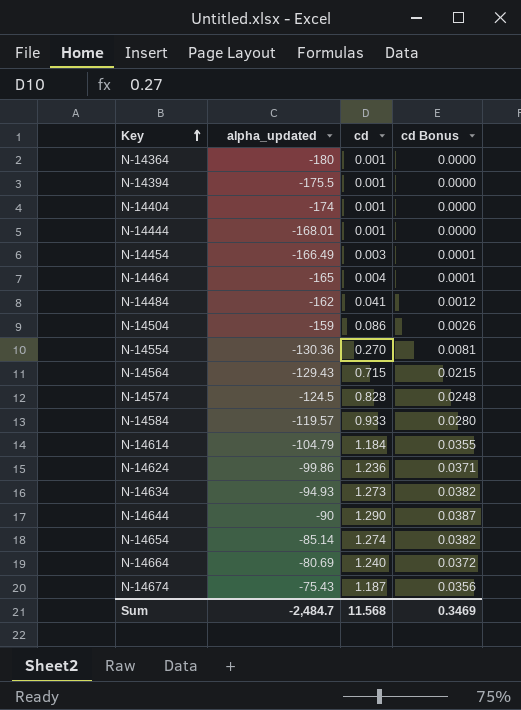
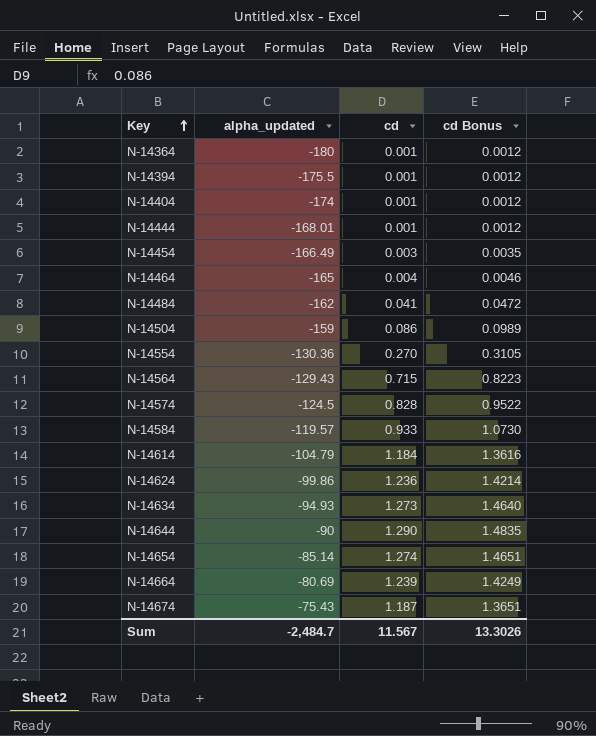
column cd Bonus | formula: [cd] * 0.03 -> [cd] * 1.15
N-14664 | cd: 1.240 -> 1.239
Sum | cd: 11.568 -> 11.567
Sum | cd Bonus: 0.3469 -> 13.3026

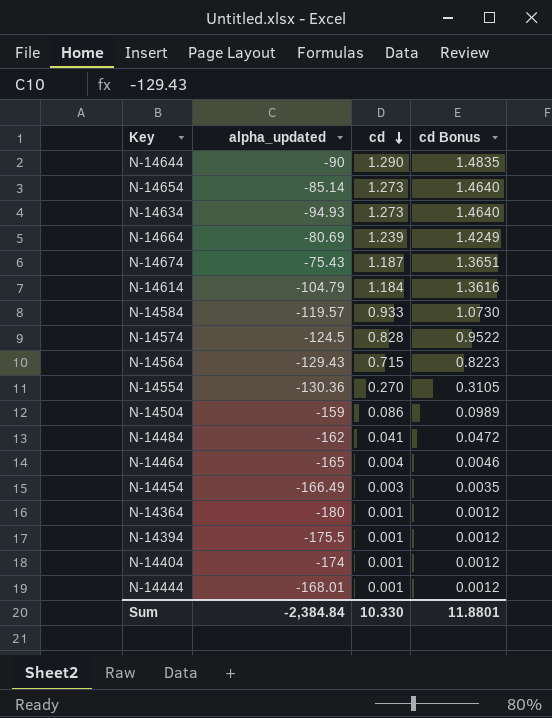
row order: Key ascending -> cd descending
row N-14624: -99.86 | 1.236 | 1.4214 -> none
N-14654 | cd: 1.274 -> 1.273
N-14654 | cd Bonus: 1.4651 -> 1.4640
Sum | alpha_updated: -2,484.7 -> -2,384.84
Sum | cd: 11.567 -> 10.330
Sum | cd Bonus: 13.3026 -> 11.8801

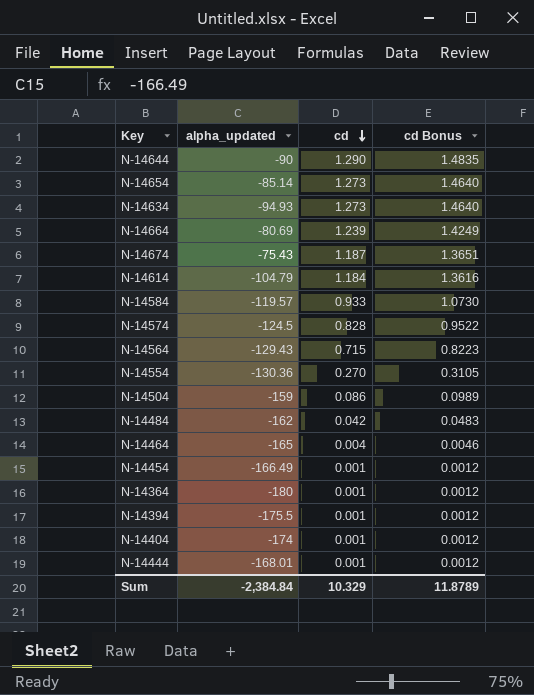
N-14484 | cd: 0.041 -> 0.042
N-14484 | cd Bonus: 0.0472 -> 0.0483
N-14454 | cd: 0.003 -> 0.001
N-14454 | cd Bonus: 0.0035 -> 0.0012
Sum | cd: 10.330 -> 10.329
Sum | cd Bonus: 11.8801 -> 11.8789

